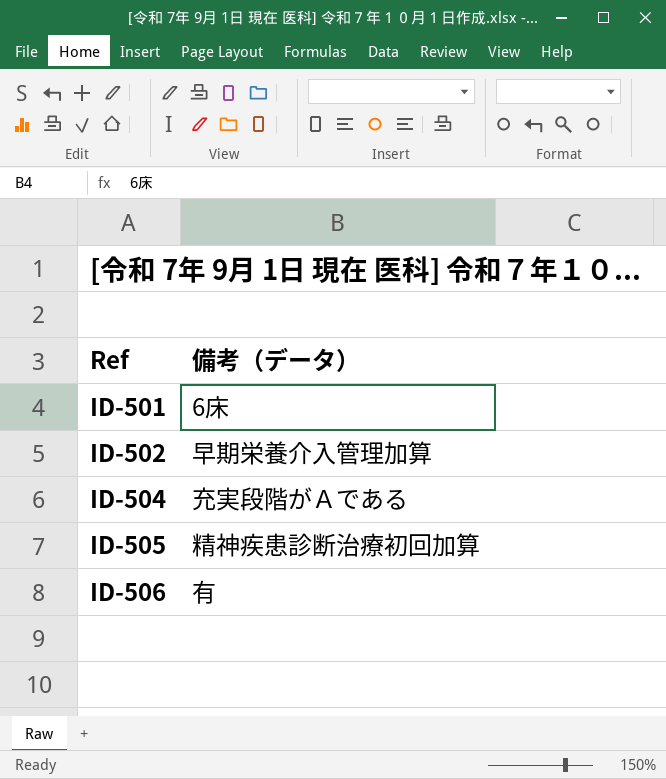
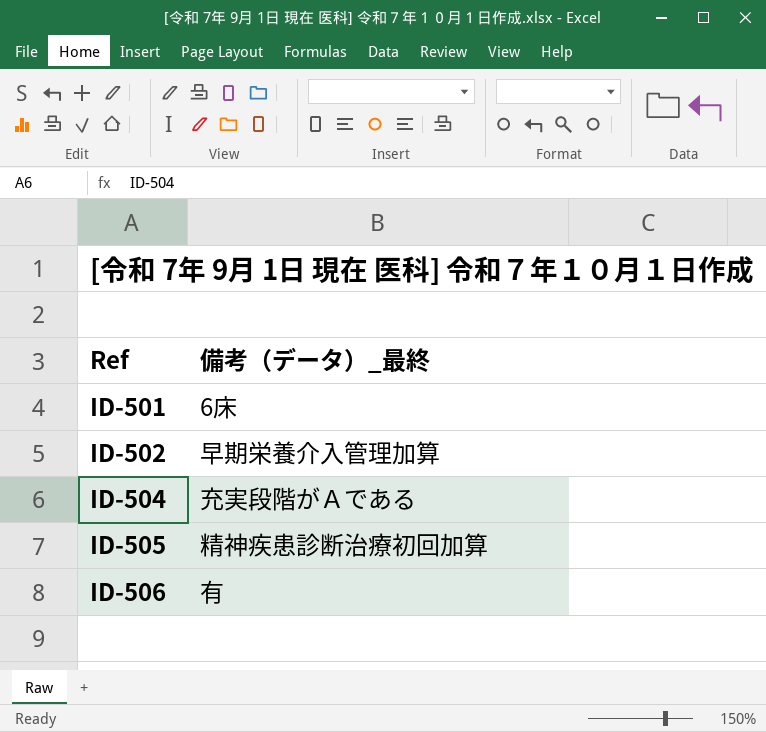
column name: 備考（データ） -> 備考（データ）_最終

